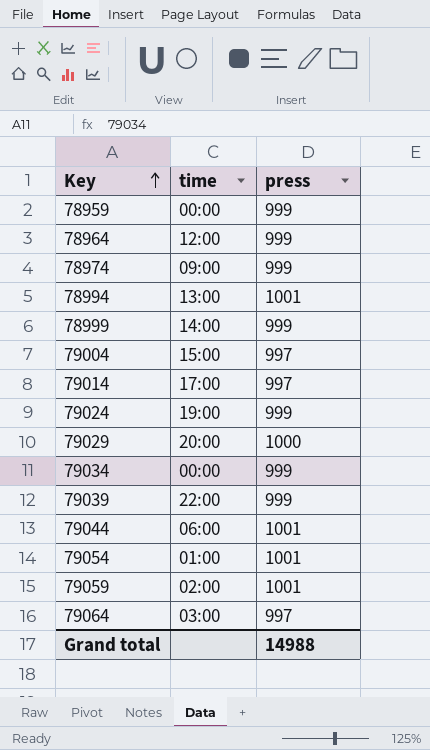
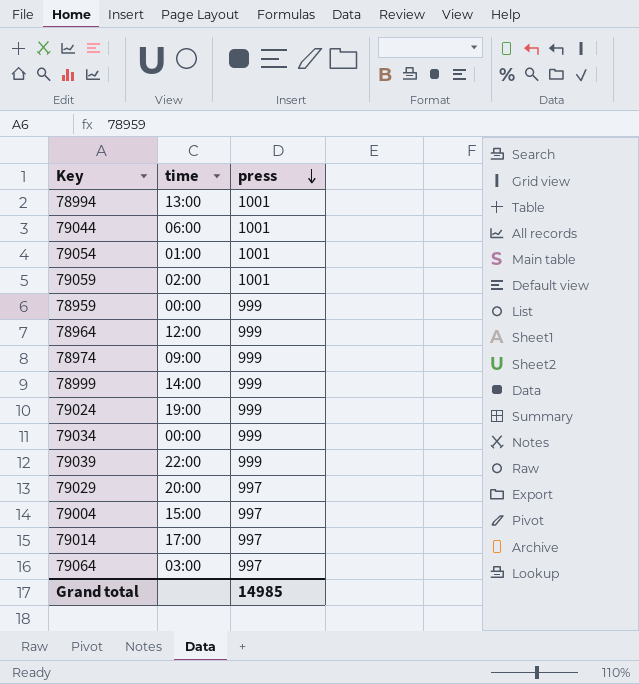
row order: Key ascending -> press descending
79029 | press: 1000 -> 997
Grand total | press: 14988 -> 14985

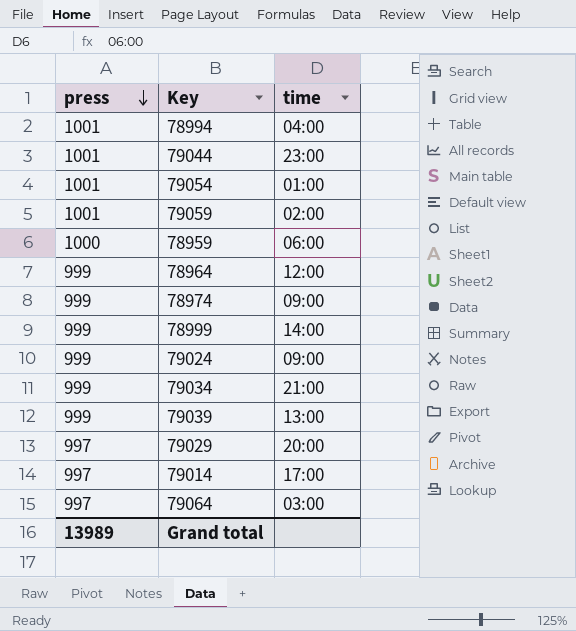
column press | position: 3 -> 1
row 79004: 15:00 | 997 -> none
78994 | time: 13:00 -> 04:00
79044 | time: 06:00 -> 23:00
78959 | press: 999 -> 1000
78959 | time: 00:00 -> 06:00
79024 | time: 19:00 -> 09:00
79034 | time: 00:00 -> 21:00
79039 | time: 22:00 -> 13:00
Grand total | press: 14985 -> 13989

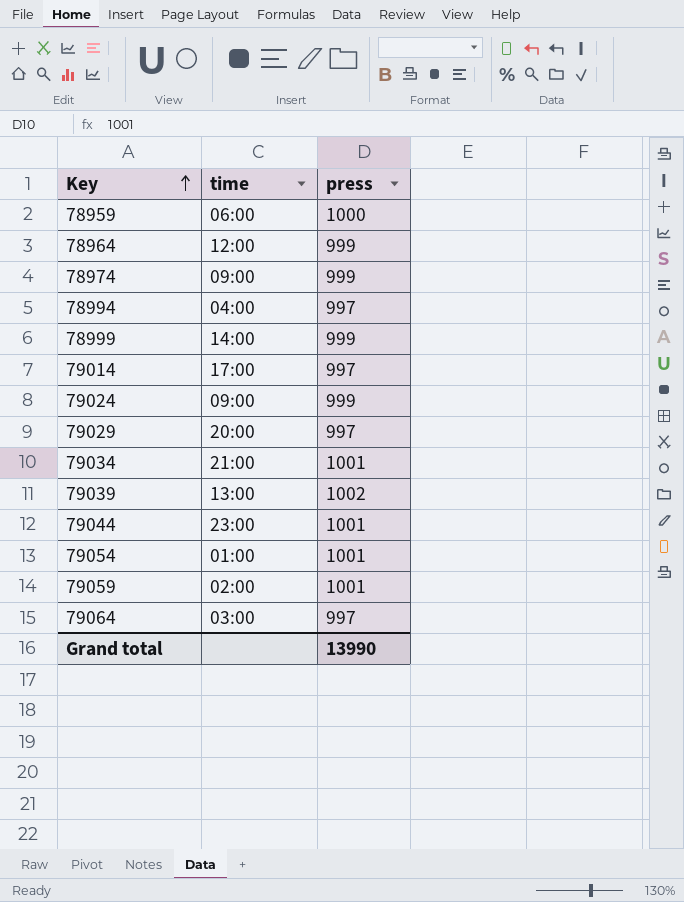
row order: press descending -> Key ascending
column press | position: 1 -> 3
78994 | press: 1001 -> 997
79034 | press: 999 -> 1001
79039 | press: 999 -> 1002
Grand total | press: 13989 -> 13990

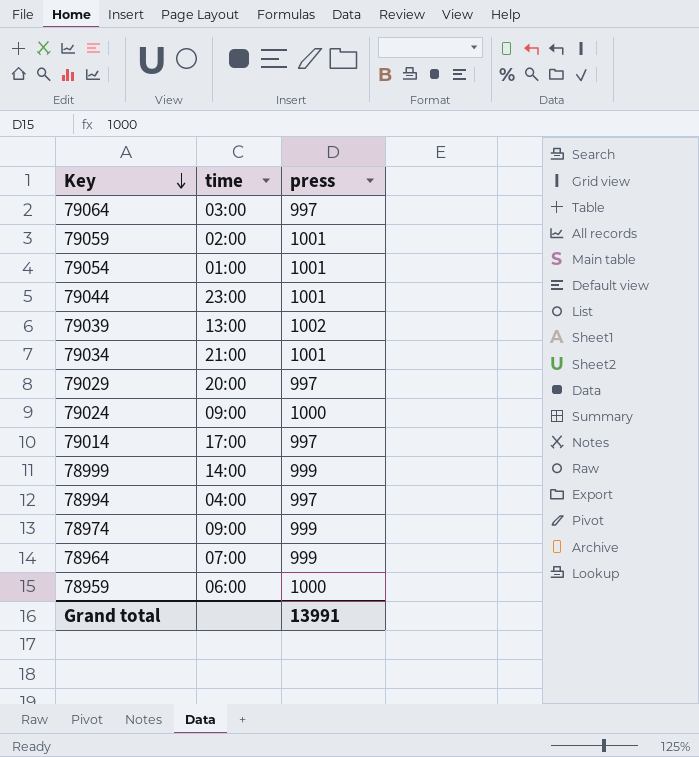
row order: Key ascending -> Key descending
79024 | press: 999 -> 1000
78964 | time: 12:00 -> 07:00
Grand total | press: 13990 -> 13991

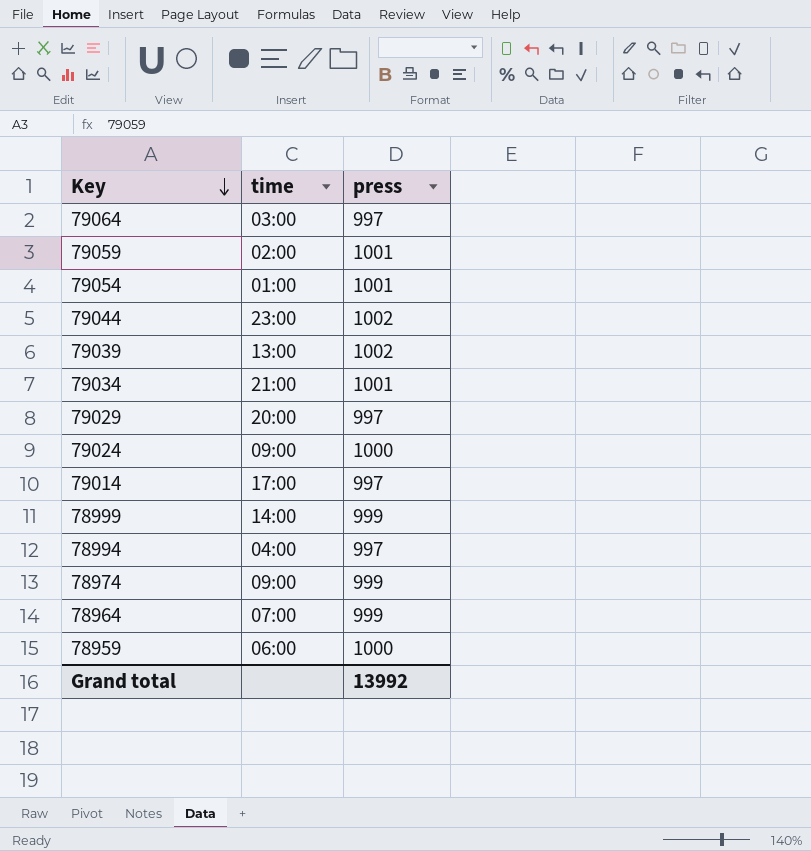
79044 | press: 1001 -> 1002
Grand total | press: 13991 -> 13992

